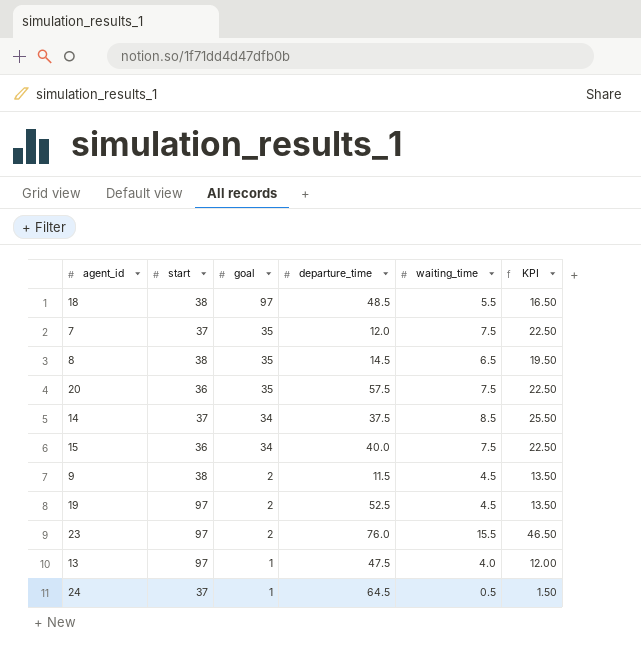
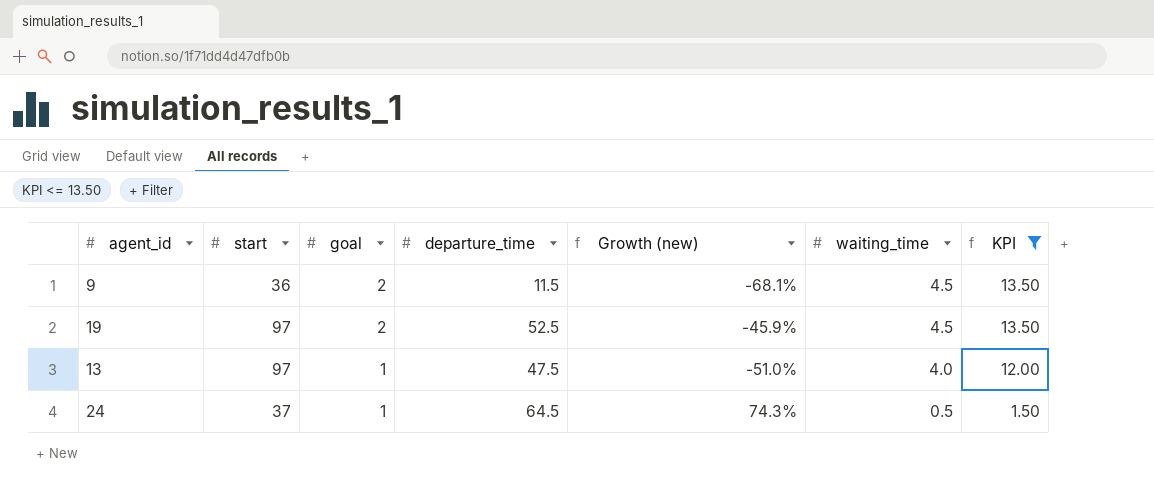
filter: none -> KPI <= 13.50
column Growth (new) | formula: none -> ([departure_time] - [start]) / [start]
9 | start: 38 -> 36

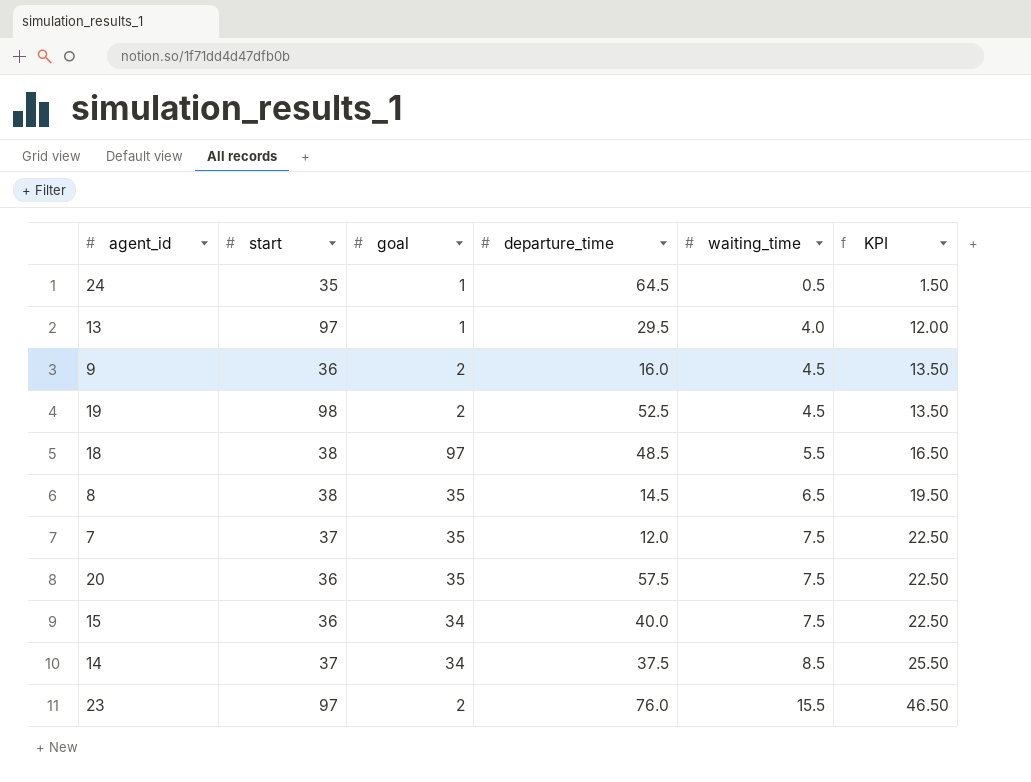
filter: KPI <= 13.50 -> none
row order: goal descending -> waiting_time ascending
column Growth (new) | formula: ([departure_time] - [start]) / [start] -> none
24 | start: 37 -> 35
13 | departure_time: 47.5 -> 29.5
9 | departure_time: 11.5 -> 16.0
19 | start: 97 -> 98

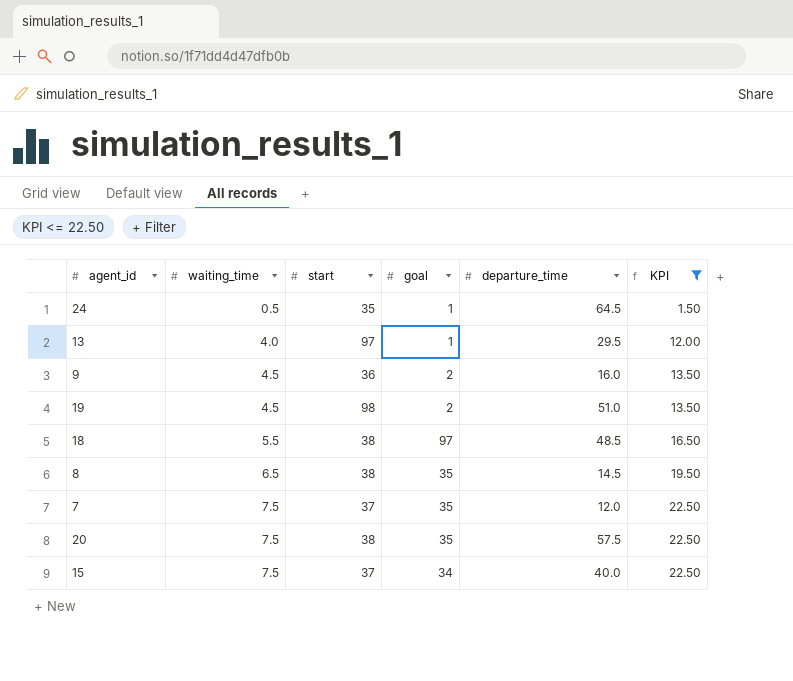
filter: none -> KPI <= 22.50
column waiting_time | position: 5 -> 2
19 | departure_time: 52.5 -> 51.0
20 | start: 36 -> 38
15 | start: 36 -> 37

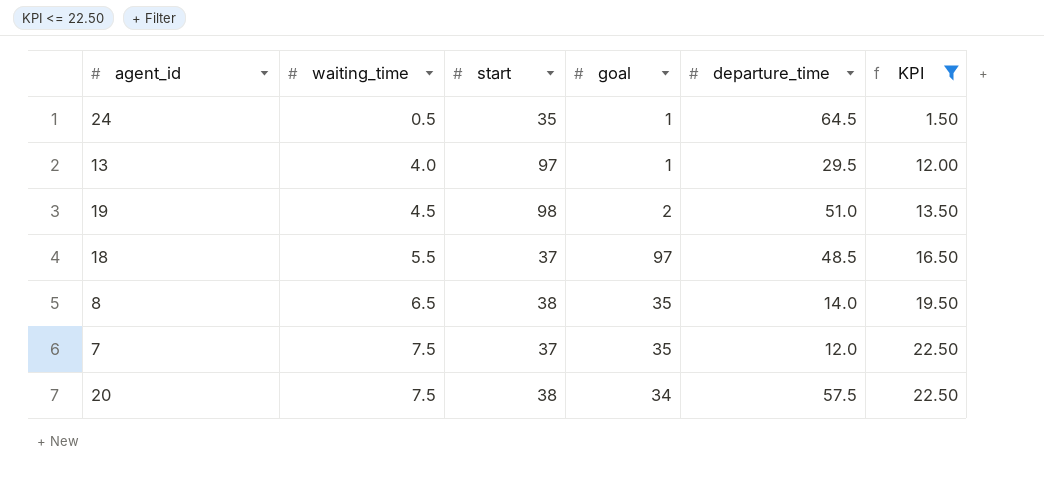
row 9: 4.5 | 36 | 2 | 16.0 | 13.50 -> none
row 15: 7.5 | 37 | 34 | 40.0 | 22.50 -> none
18 | start: 38 -> 37
8 | departure_time: 14.5 -> 14.0
20 | goal: 35 -> 34

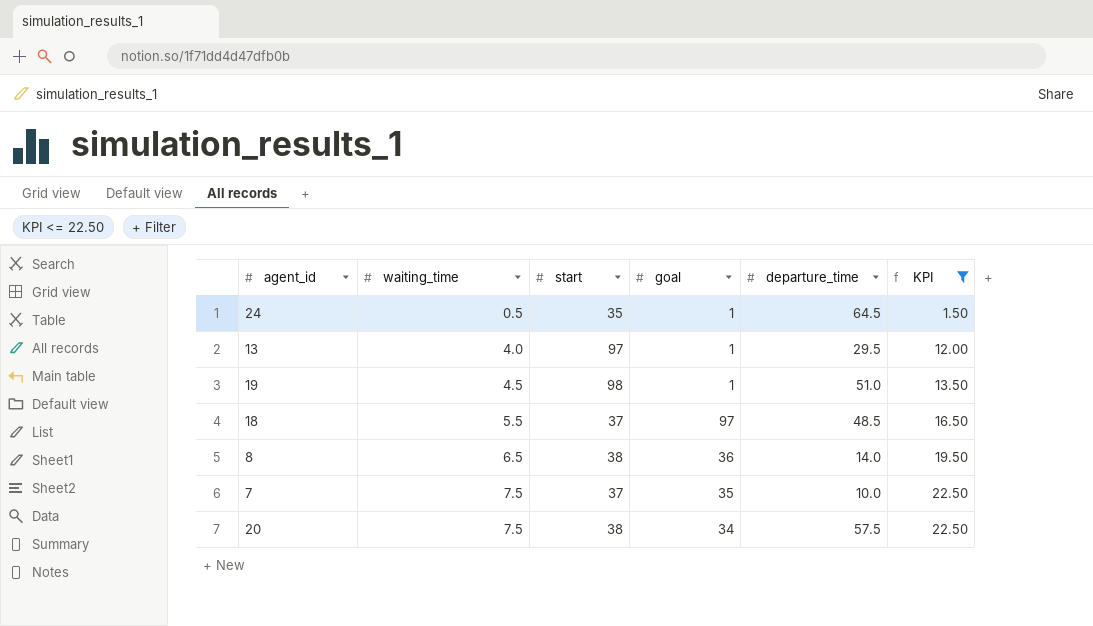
19 | goal: 2 -> 1
8 | goal: 35 -> 36
7 | departure_time: 12.0 -> 10.0

